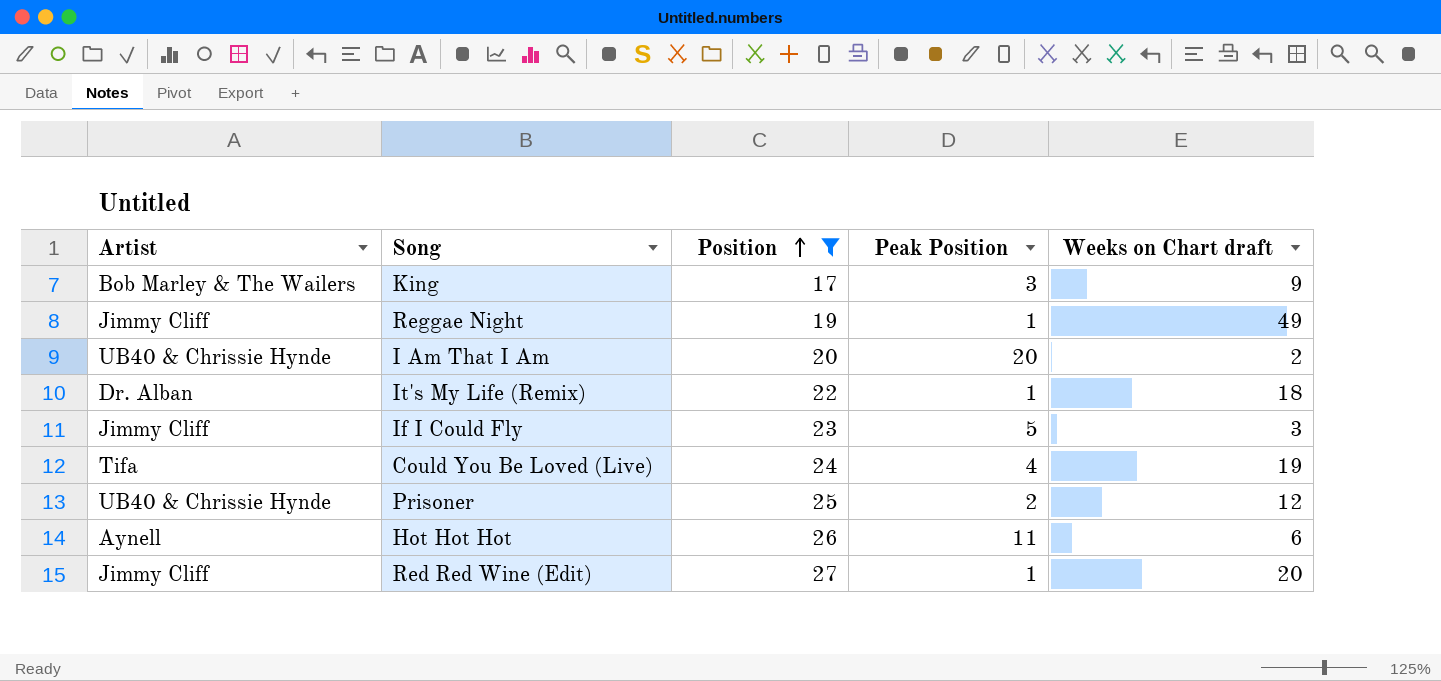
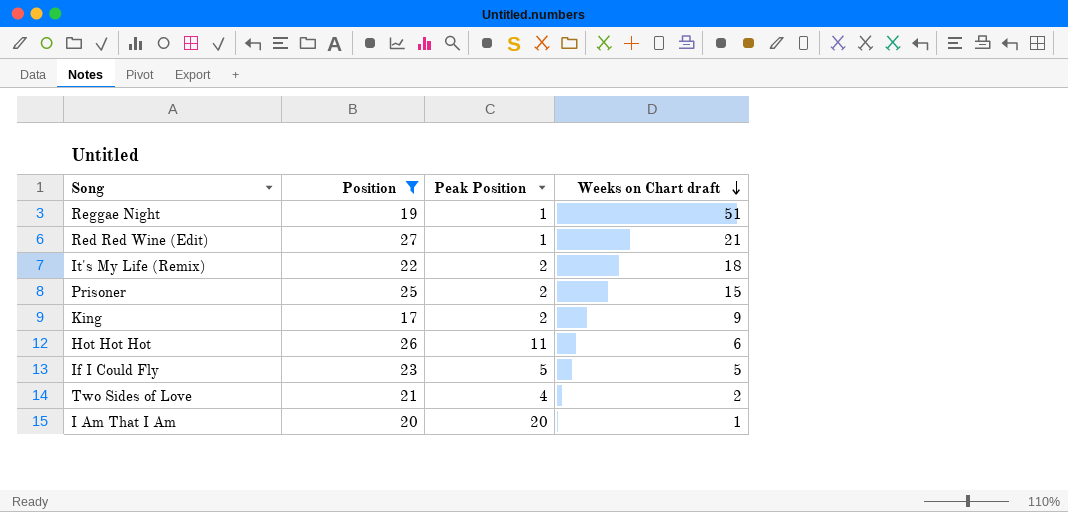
row order: Position ascending -> Weeks on Chart draft descending
column Artist | position: 1 -> none
row Could You Be Loved (Live): Tifa | 24 | 4 | 19 -> none
Reggae Night | Weeks on Chart draft: 49 -> 51
Red Red Wine (Edit) | Weeks on Chart draft: 20 -> 21
It's My Life (Remix) | Peak Position: 1 -> 2
Prisoner | Weeks on Chart draft: 12 -> 15
King | Peak Position: 3 -> 2
If I Could Fly | Weeks on Chart draft: 3 -> 5
row Two Sides of Love: none -> 21 | 4 | 2
I Am That I Am | Weeks on Chart draft: 2 -> 1

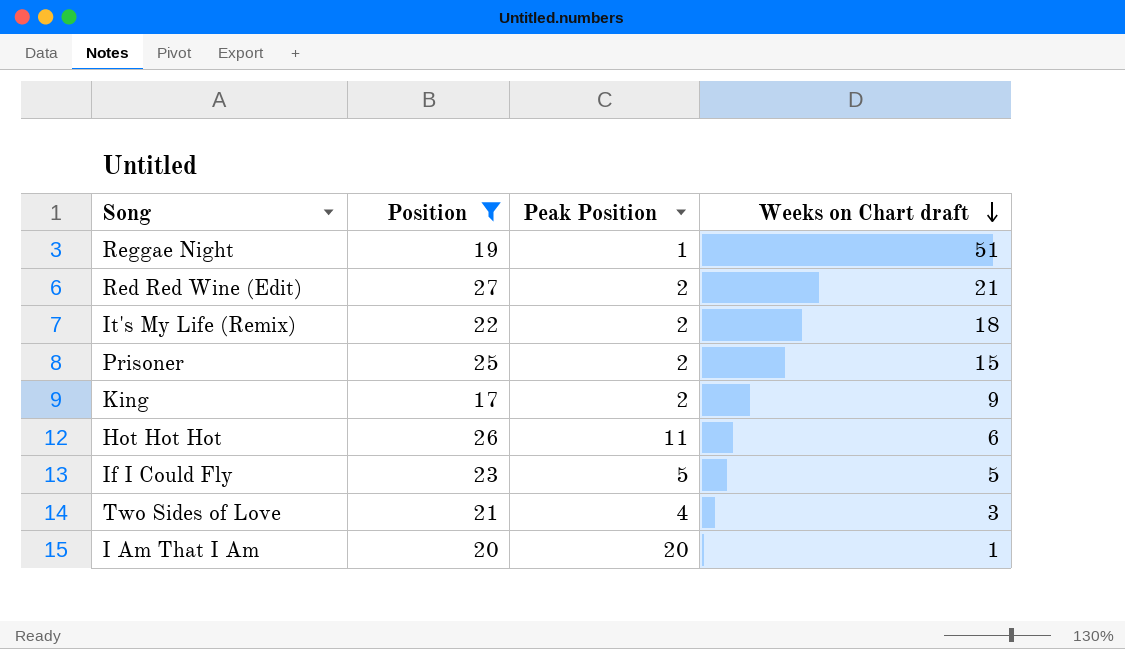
Red Red Wine (Edit) | Peak Position: 1 -> 2
Two Sides of Love | Weeks on Chart draft: 2 -> 3

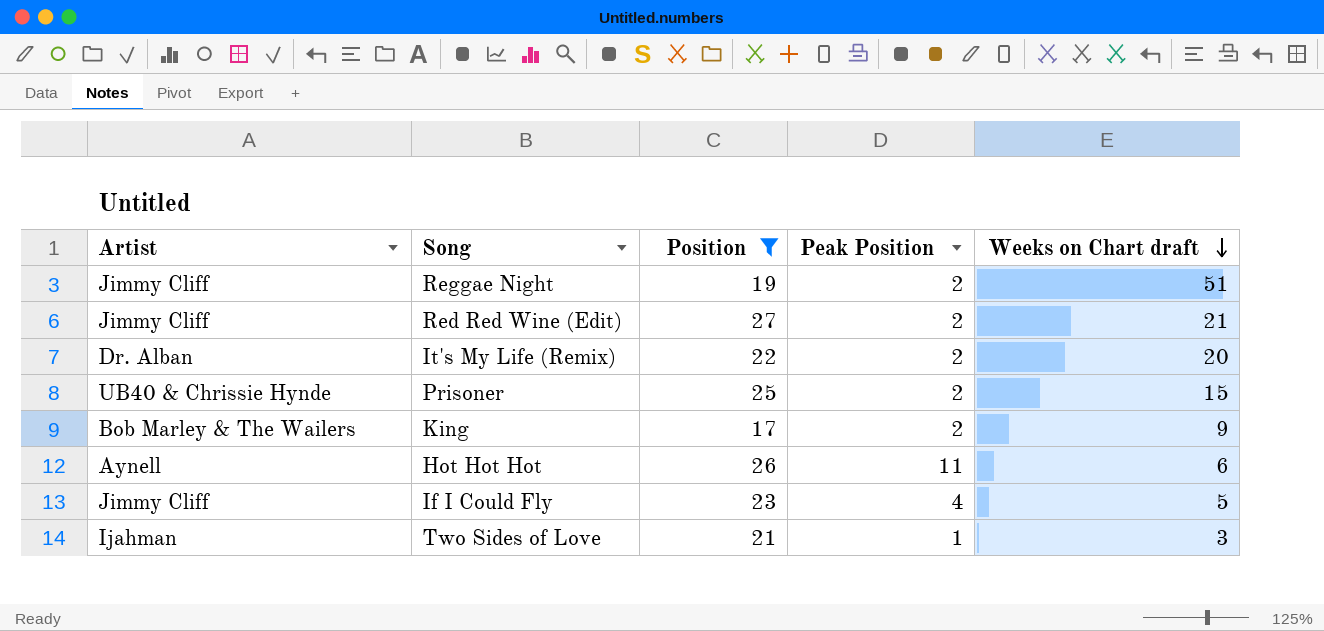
column Artist | position: none -> 1
row I Am That I Am: 20 | 20 | 1 -> none
Reggae Night | Peak Position: 1 -> 2
It's My Life (Remix) | Weeks on Chart draft: 18 -> 20
If I Could Fly | Peak Position: 5 -> 4
Two Sides of Love | Peak Position: 4 -> 1

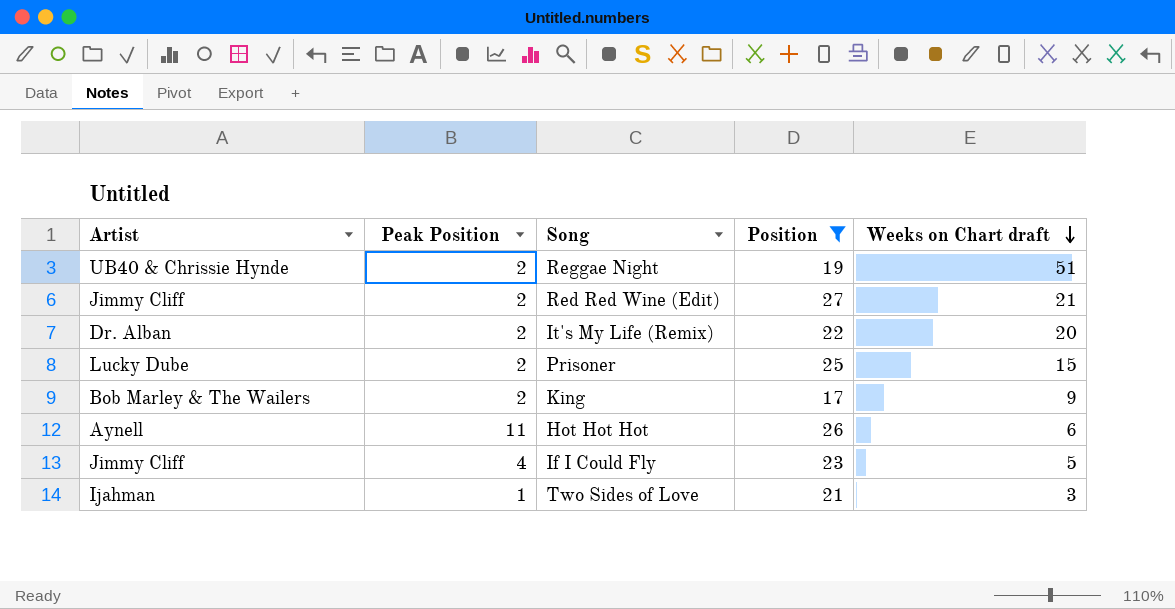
column Peak Position | position: 4 -> 2
Reggae Night | Artist: Jimmy Cliff -> UB40 & Chrissie Hynde
Prisoner | Artist: UB40 & Chrissie Hynde -> Lucky Dube

